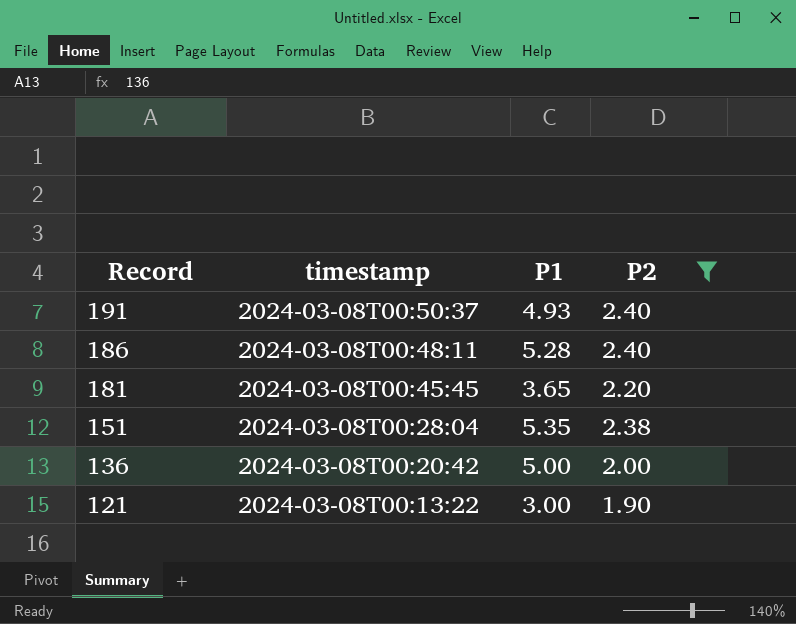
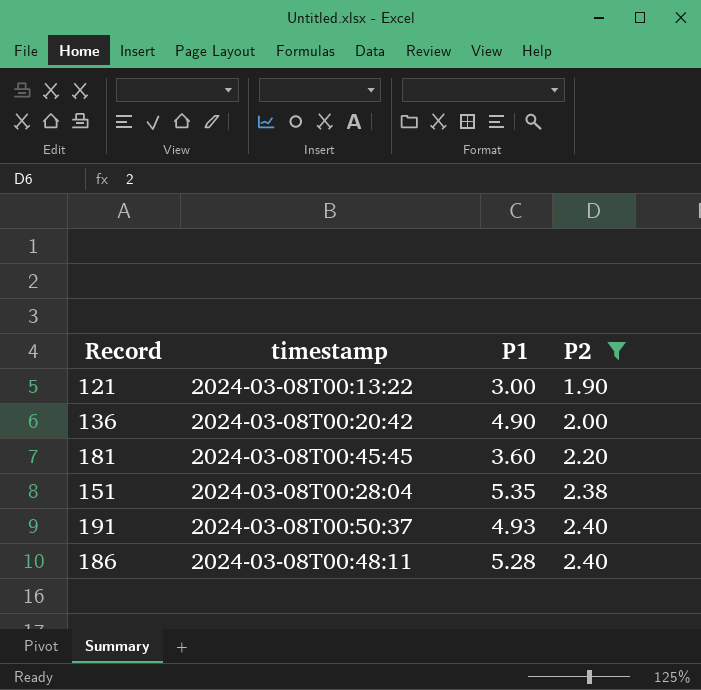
row order: Record descending -> P2 ascending
136 | P1: 5.00 -> 4.90
181 | P1: 3.65 -> 3.60

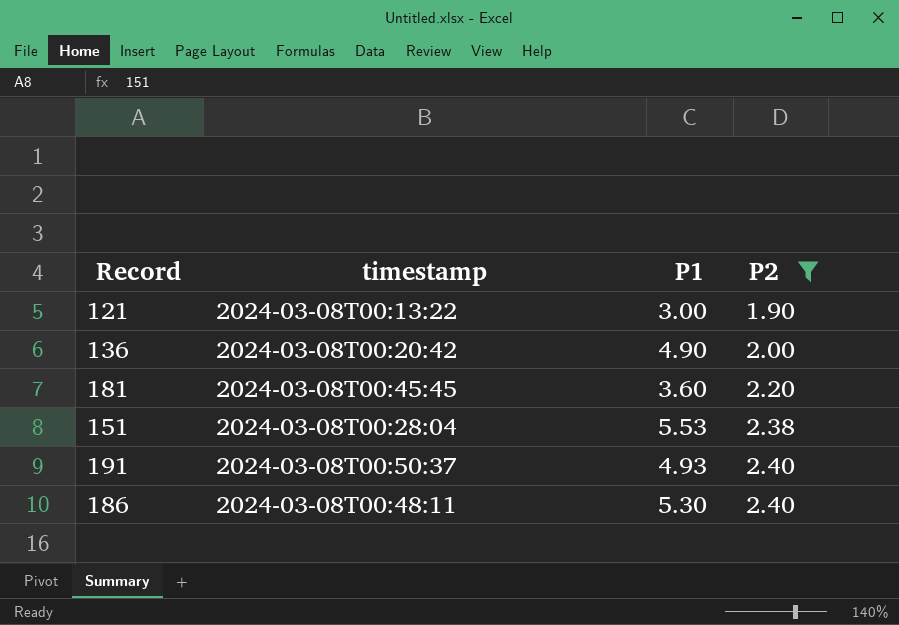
151 | P1: 5.35 -> 5.53
186 | P1: 5.28 -> 5.30

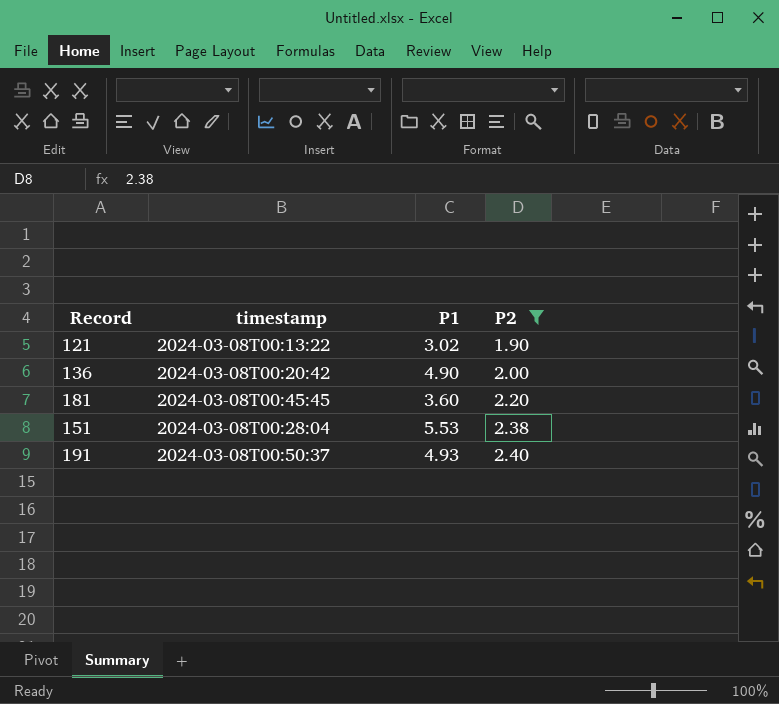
row 186: 2024-03-08T00:48:11 | 5.30 | 2.40 -> none
121 | P1: 3.00 -> 3.02

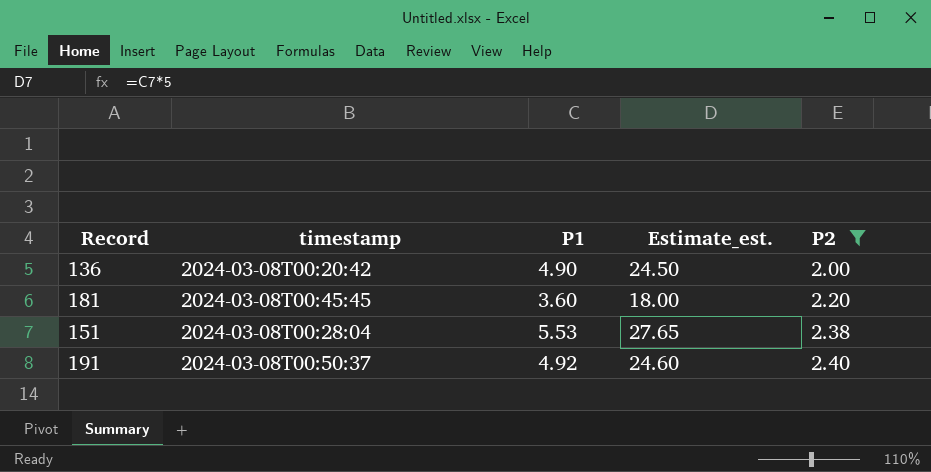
column Estimate_est. | formula: none -> [P1] * 5
row 121: 2024-03-08T00:13:22 | 3.02 | 1.90 -> none
191 | P1: 4.93 -> 4.92

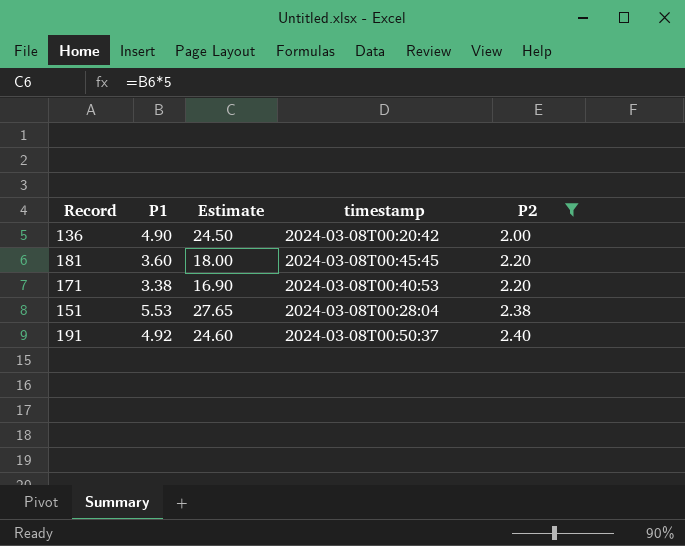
column name: Estimate_est. -> Estimate
column timestamp | position: 2 -> 4
row 171: none -> 3.38 | 16.90 | 2024-03-08T00:40:53 | 2.20

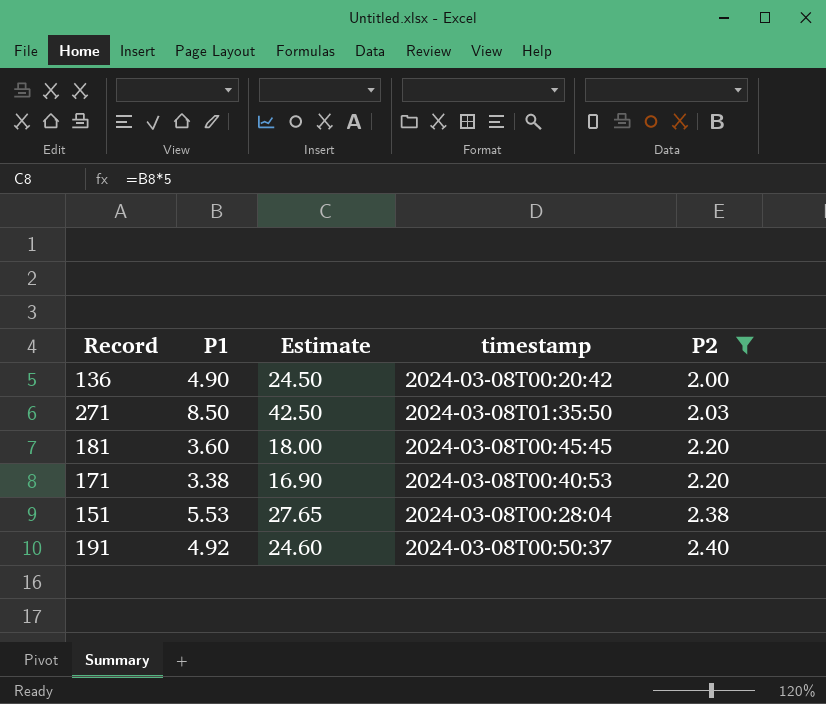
row 271: none -> 8.50 | 42.50 | 2024-03-08T01:35:50 | 2.03

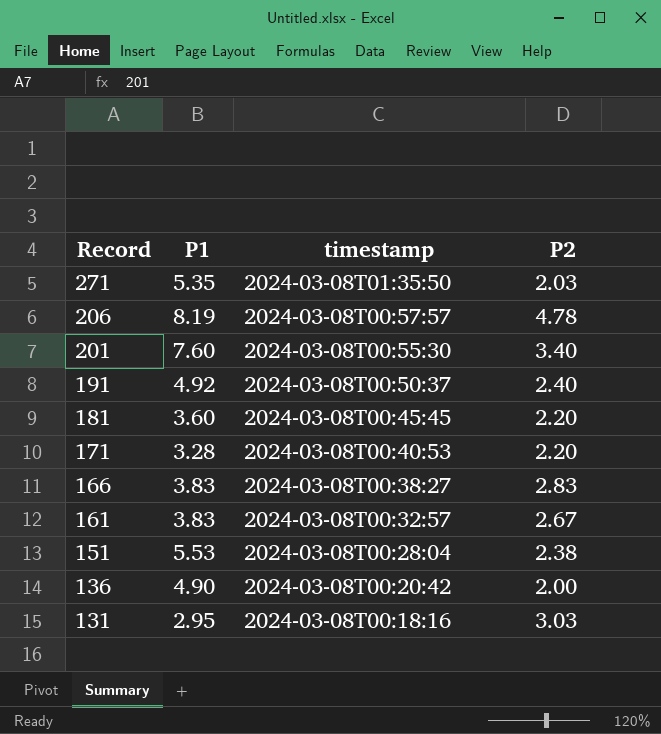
filter: P2 <= 2.40 -> none
row order: P2 ascending -> Record descending
column Estimate | formula: [P1] * 5 -> none
271 | P1: 8.50 -> 5.35
171 | P1: 3.38 -> 3.28

